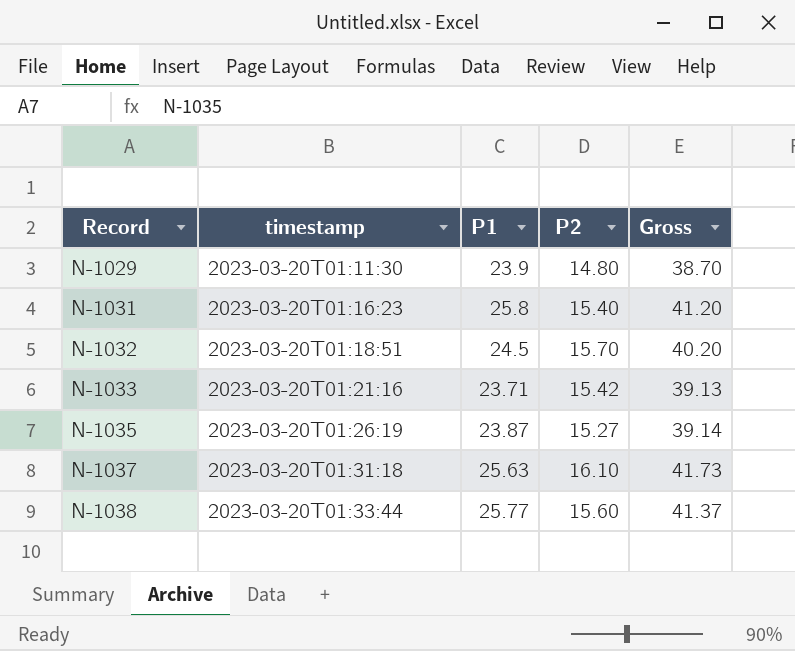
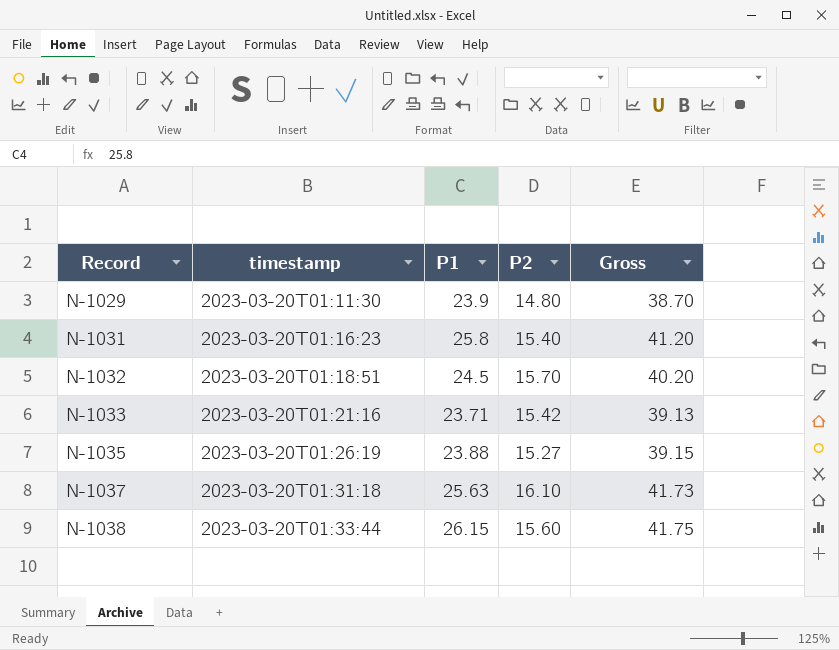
N-1035 | P1: 23.87 -> 23.88
N-1035 | Gross: 39.14 -> 39.15
N-1038 | P1: 25.77 -> 26.15
N-1038 | Gross: 41.37 -> 41.75

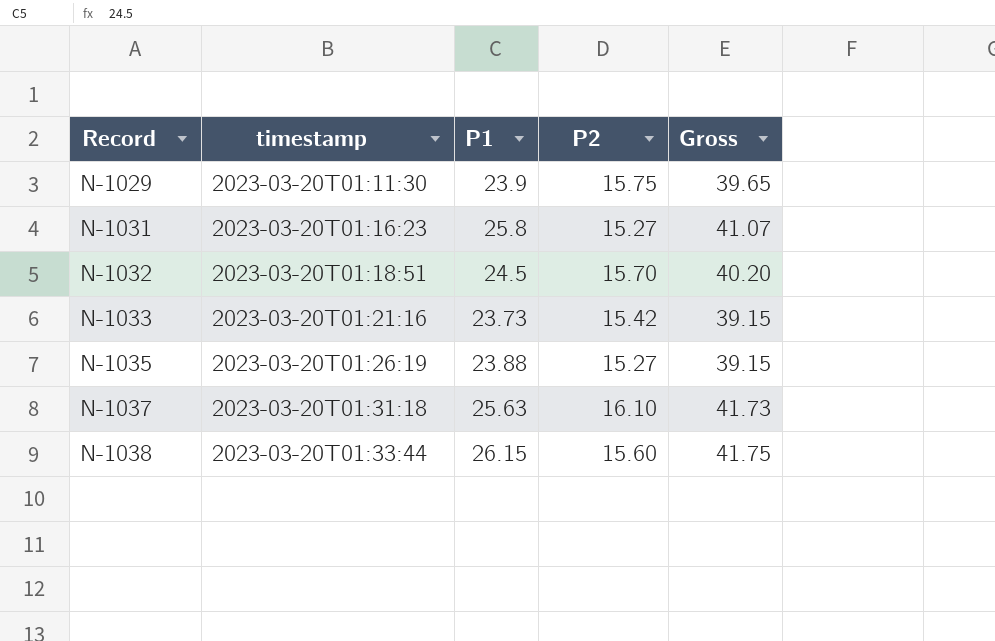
N-1029 | P2: 14.80 -> 15.75
N-1029 | Gross: 38.70 -> 39.65
N-1031 | P2: 15.40 -> 15.27
N-1031 | Gross: 41.20 -> 41.07
N-1033 | P1: 23.71 -> 23.73
N-1033 | Gross: 39.13 -> 39.15

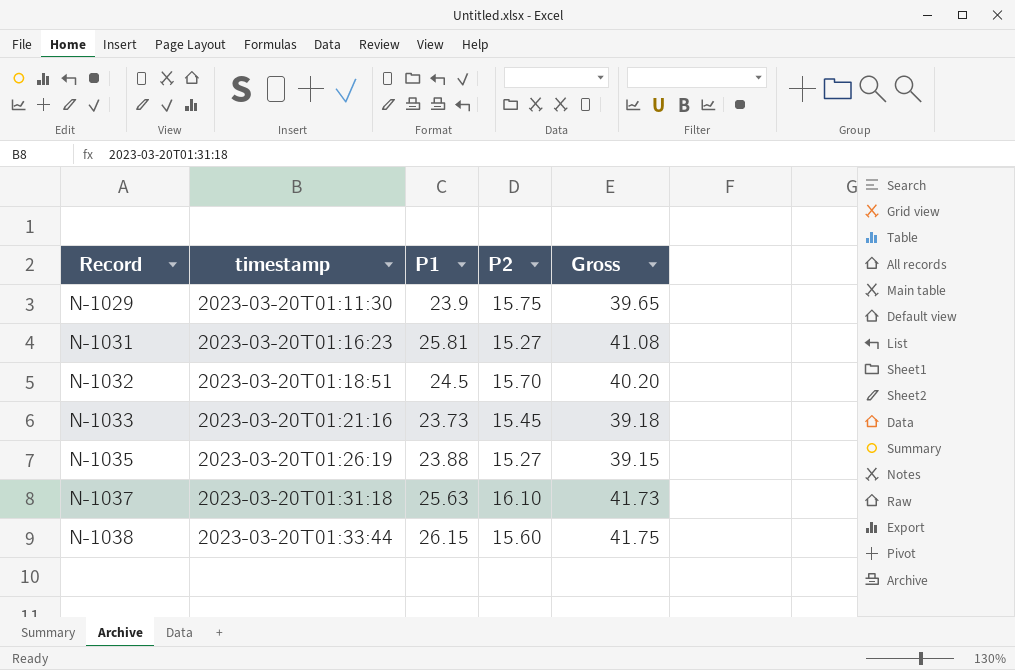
N-1031 | P1: 25.8 -> 25.81
N-1031 | Gross: 41.07 -> 41.08
N-1033 | P2: 15.42 -> 15.45
N-1033 | Gross: 39.15 -> 39.18

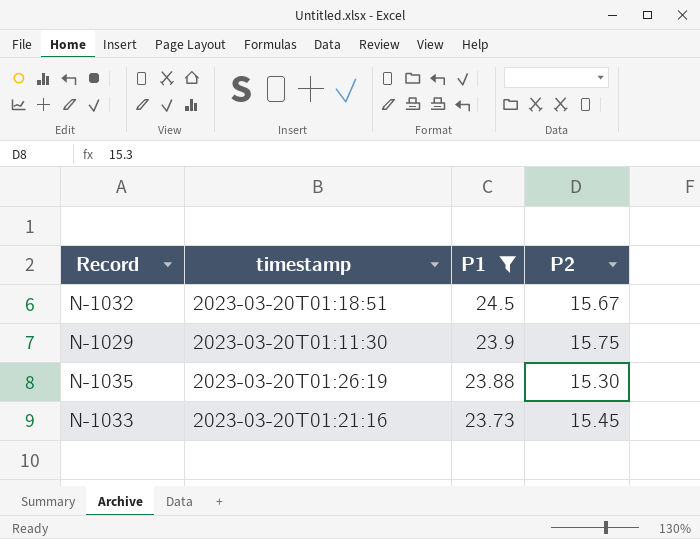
filter: none -> P1 <= 24.5
row order: Record ascending -> P1 descending
column Gross | formula: [P1] + [P2] -> none
N-1032 | P2: 15.70 -> 15.67
N-1035 | P2: 15.27 -> 15.30

